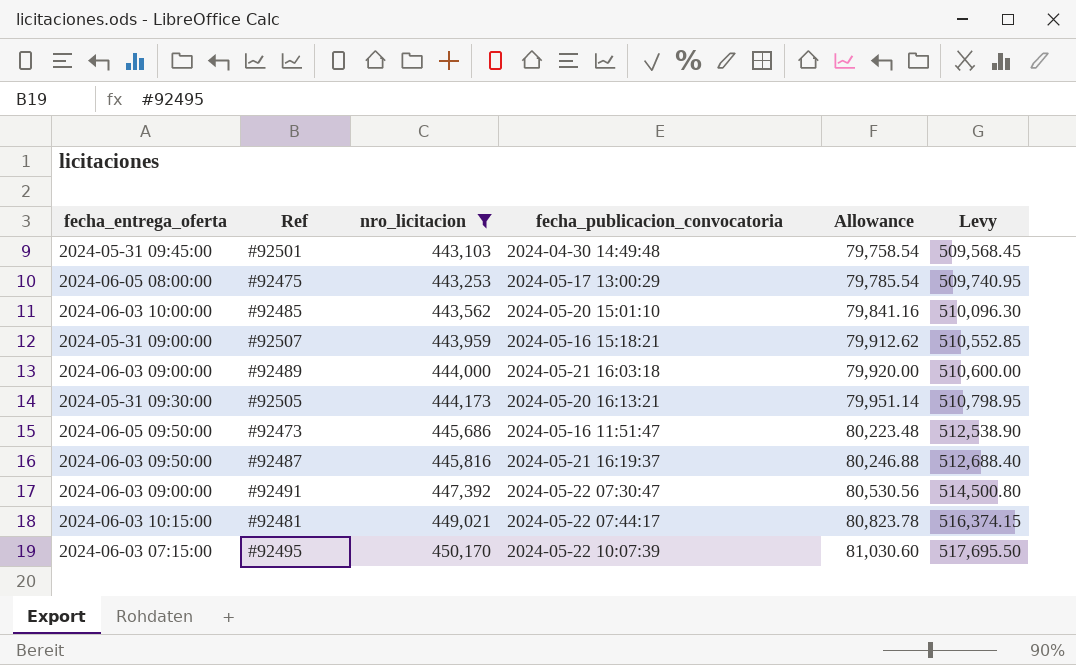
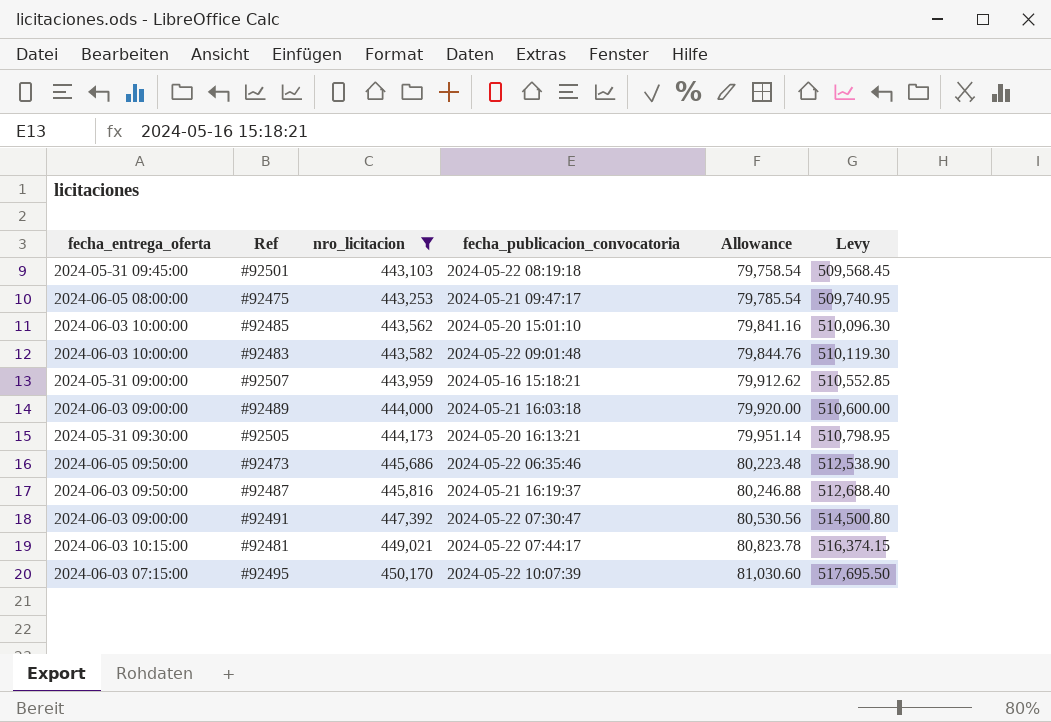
#92501 | fecha_publicacion_convocatoria: 2024-04-30 14:49:48 -> 2024-05-22 08:19:18
#92475 | fecha_publicacion_convocatoria: 2024-05-17 13:00:29 -> 2024-05-21 09:47:17
row #92483: none -> 2024-06-03 10:00:00 | 443,582 | 2024-05-22 09:01:48 | 79,844.76 | 510,119.30
#92473 | fecha_publicacion_convocatoria: 2024-05-16 11:51:47 -> 2024-05-22 06:35:46

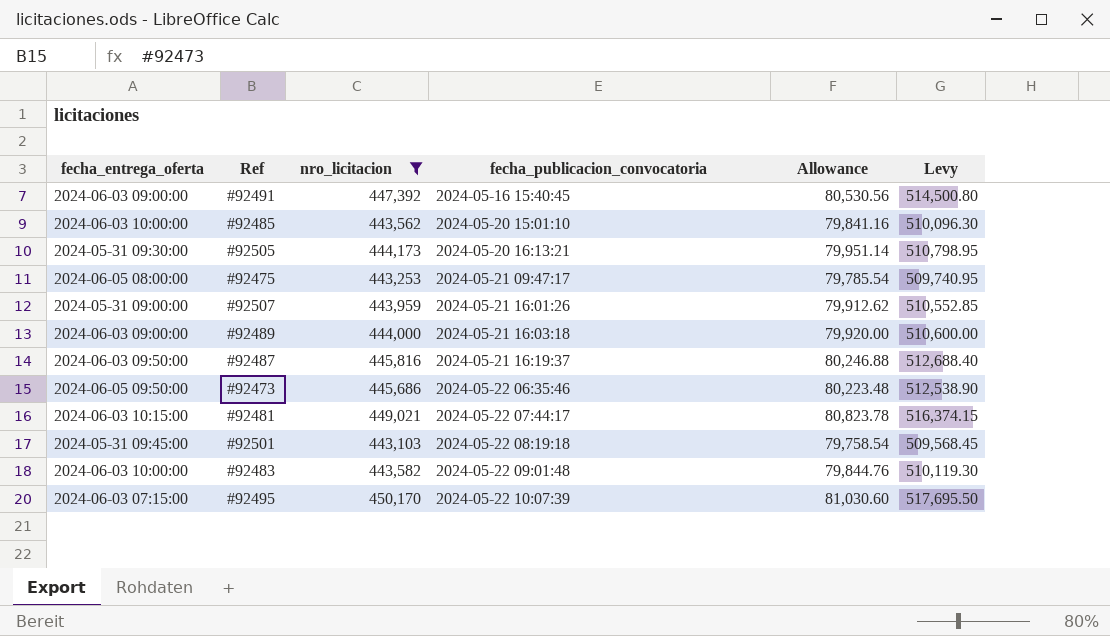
row order: nro_licitacion ascending -> fecha_publicacion_convocatoria ascending
#92491 | fecha_publicacion_convocatoria: 2024-05-22 07:30:47 -> 2024-05-16 15:40:45
#92507 | fecha_publicacion_convocatoria: 2024-05-16 15:18:21 -> 2024-05-21 16:01:26

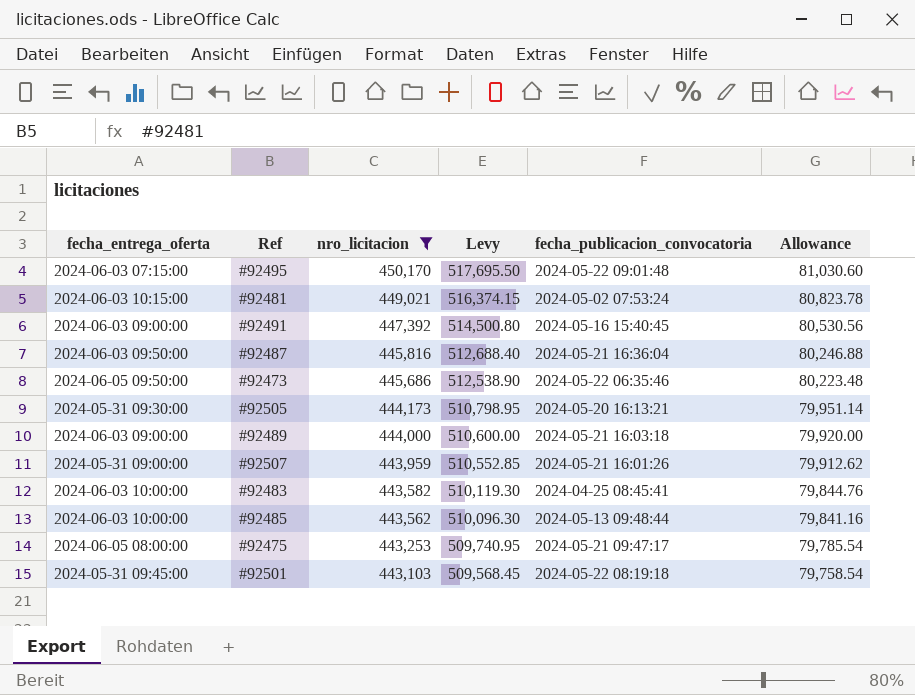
row order: fecha_publicacion_convocatoria ascending -> nro_licitacion descending
column Levy | position: 6 -> 4
#92495 | fecha_publicacion_convocatoria: 2024-05-22 10:07:39 -> 2024-05-22 09:01:48
#92481 | fecha_publicacion_convocatoria: 2024-05-22 07:44:17 -> 2024-05-02 07:53:24
#92487 | fecha_publicacion_convocatoria: 2024-05-21 16:19:37 -> 2024-05-21 16:36:04
#92483 | fecha_publicacion_convocatoria: 2024-05-22 09:01:48 -> 2024-04-25 08:45:41
#92485 | fecha_publicacion_convocatoria: 2024-05-20 15:01:10 -> 2024-05-13 09:48:44

